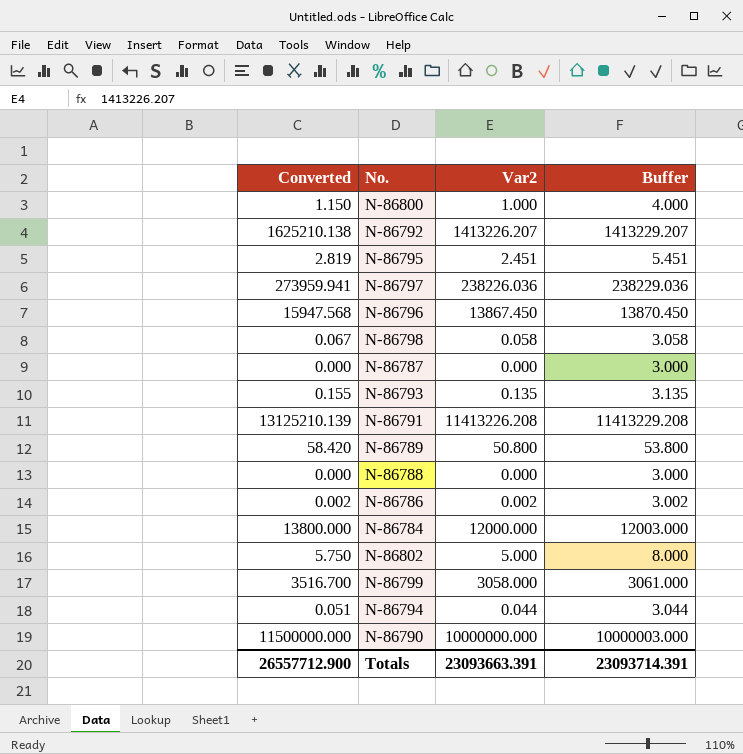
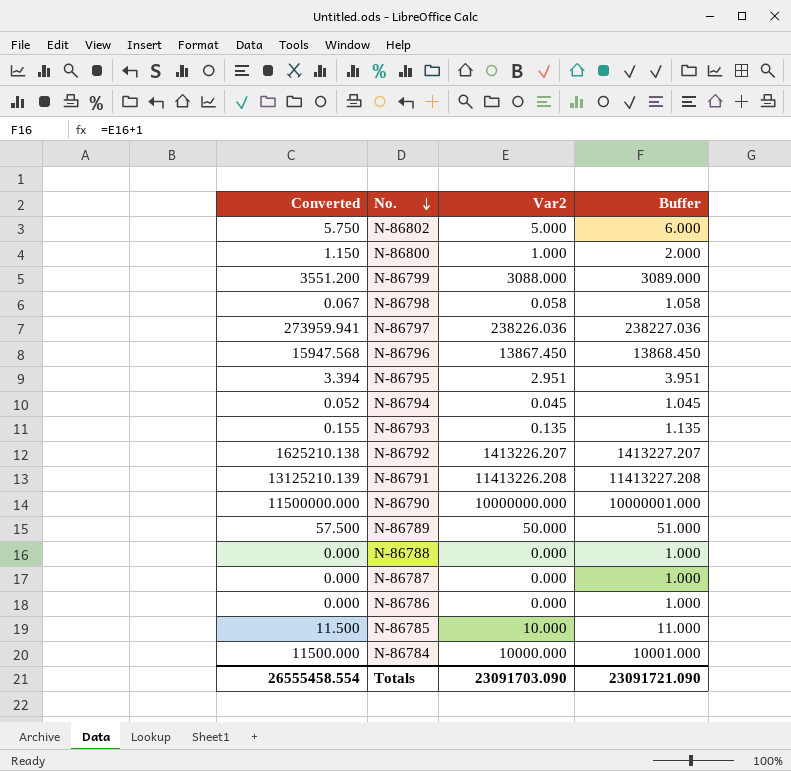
row order: none -> No. descending
column Buffer | formula: [Var2] + 3 -> [Var2] + 1
N-86799 | Converted: 3516.700 -> 3551.200
N-86799 | Var2: 3058.000 -> 3088.000
N-86795 | Converted: 2.819 -> 3.394
N-86795 | Var2: 2.451 -> 2.951
N-86794 | Converted: 0.051 -> 0.052
N-86794 | Var2: 0.044 -> 0.045
N-86789 | Converted: 58.420 -> 57.500
N-86789 | Var2: 50.800 -> 50.000
N-86786 | Converted: 0.002 -> 0.000
N-86786 | Var2: 0.002 -> 0.000
row N-86785: none -> 11.500 | 10.000 | 11.000
N-86784 | Converted: 13800.000 -> 11500.000
N-86784 | Var2: 12000.000 -> 10000.000
Totals | Converted: 26557712.900 -> 26555458.554
Totals | Var2: 23093663.391 -> 23091703.090
Totals | Buffer: 23093714.391 -> 23091721.090

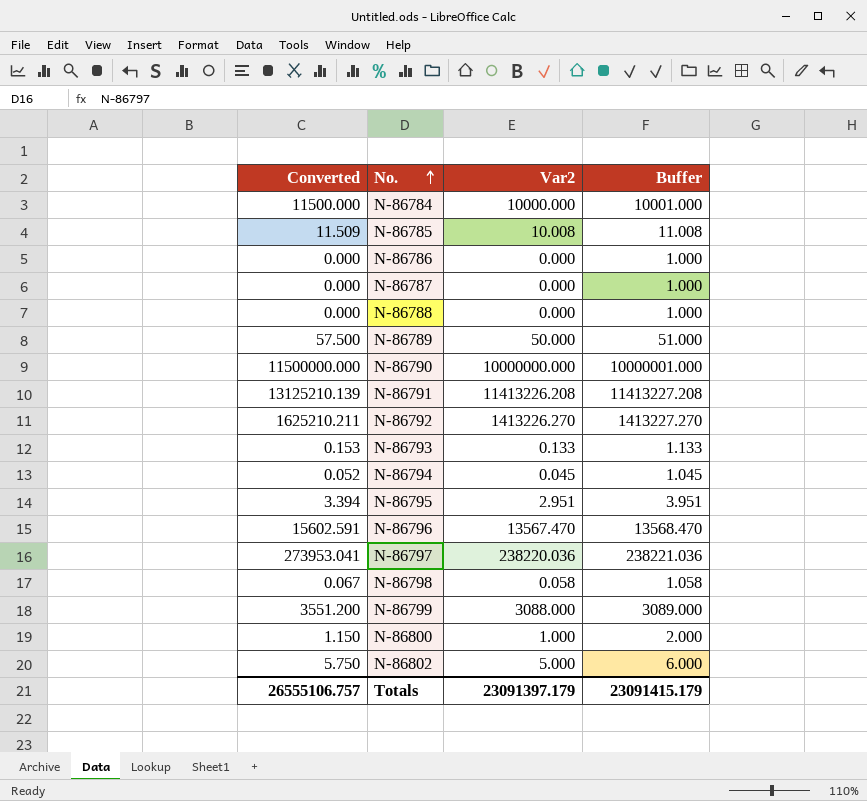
row order: No. descending -> No. ascending
N-86785 | Converted: 11.500 -> 11.509
N-86785 | Var2: 10.000 -> 10.008
N-86785 | Buffer: 11.000 -> 11.008
N-86792 | Converted: 1625210.138 -> 1625210.211
N-86792 | Var2: 1413226.207 -> 1413226.270
N-86792 | Buffer: 1413227.207 -> 1413227.270
N-86793 | Converted: 0.155 -> 0.153
N-86793 | Var2: 0.135 -> 0.133
N-86793 | Buffer: 1.135 -> 1.133
N-86796 | Converted: 15947.568 -> 15602.591
N-86796 | Var2: 13867.450 -> 13567.470
N-86796 | Buffer: 13868.450 -> 13568.470
N-86797 | Converted: 273959.941 -> 273953.041
N-86797 | Var2: 238226.036 -> 238220.036
N-86797 | Buffer: 238227.036 -> 238221.036
Totals | Converted: 26555458.554 -> 26555106.757
Totals | Var2: 23091703.090 -> 23091397.179
Totals | Buffer: 23091721.090 -> 23091415.179

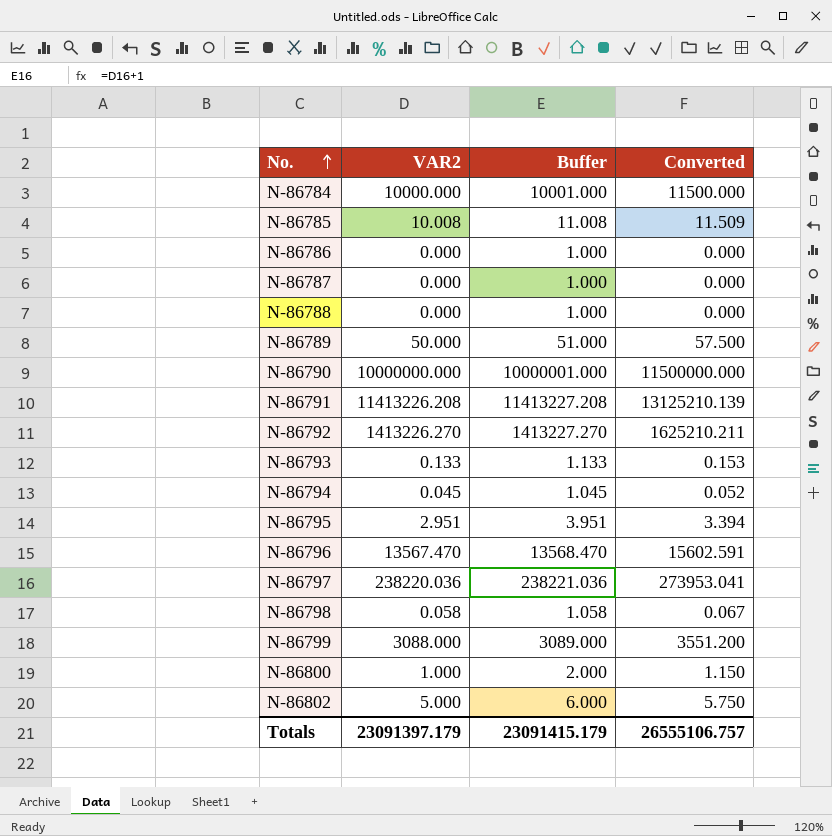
column name: Var2 -> VAR2
column Converted | position: 1 -> 4

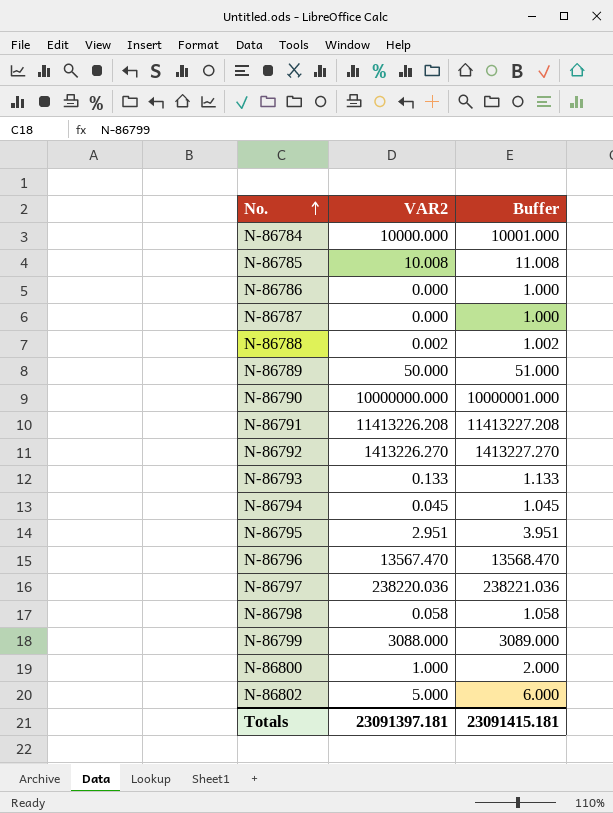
column Converted | formula: [VAR2] * 1.15 -> none
N-86788 | VAR2: 0.000 -> 0.002
N-86788 | Buffer: 1.000 -> 1.002
Totals | VAR2: 23091397.179 -> 23091397.181
Totals | Buffer: 23091415.179 -> 23091415.181

